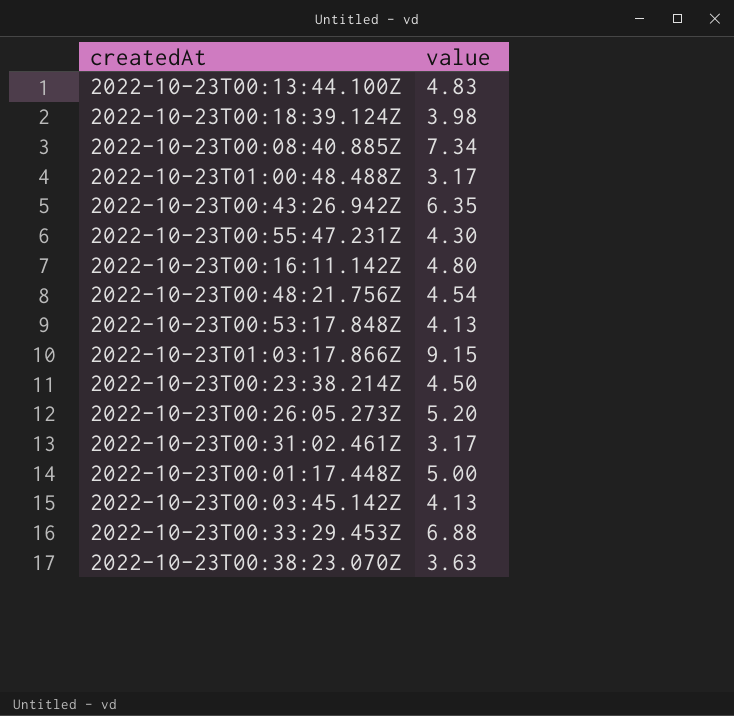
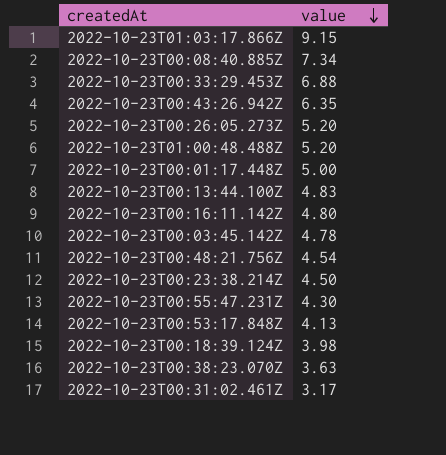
row order: none -> value descending
2022-10-23T01:00:48.488Z | value: 3.17 -> 5.20
2022-10-23T00:03:45.142Z | value: 4.13 -> 4.78

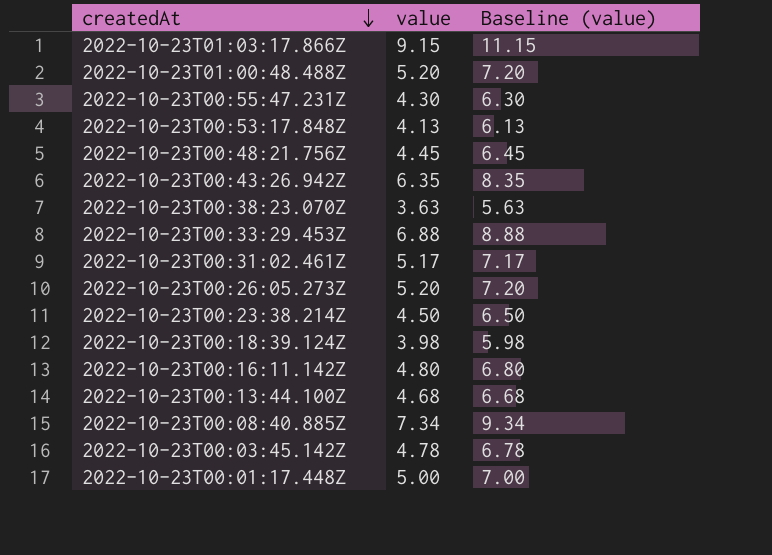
row order: value descending -> createdAt descending
column Baseline (value) | formula: none -> [value] + 2
2022-10-23T00:48:21.756Z | value: 4.54 -> 4.45
2022-10-23T00:31:02.461Z | value: 3.17 -> 5.17
2022-10-23T00:13:44.100Z | value: 4.83 -> 4.68

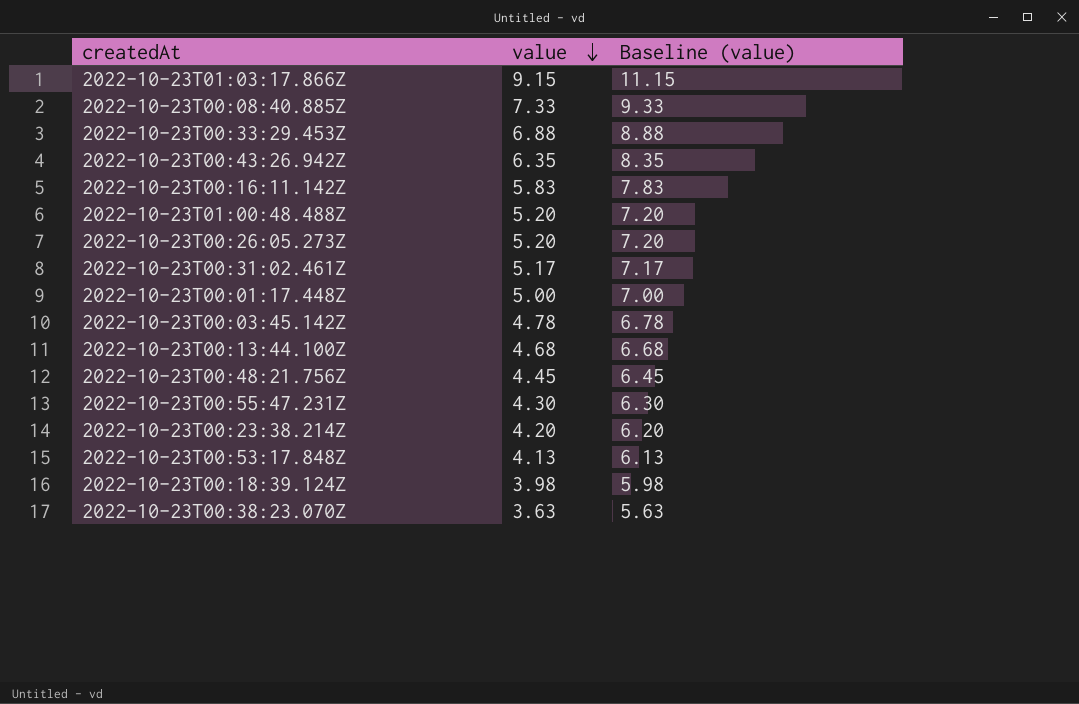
row order: createdAt descending -> value descending
2022-10-23T00:08:40.885Z | value: 7.34 -> 7.33
2022-10-23T00:08:40.885Z | Baseline (value): 9.34 -> 9.33
2022-10-23T00:16:11.142Z | value: 4.80 -> 5.83
2022-10-23T00:16:11.142Z | Baseline (value): 6.80 -> 7.83
2022-10-23T00:23:38.214Z | value: 4.50 -> 4.20
2022-10-23T00:23:38.214Z | Baseline (value): 6.50 -> 6.20

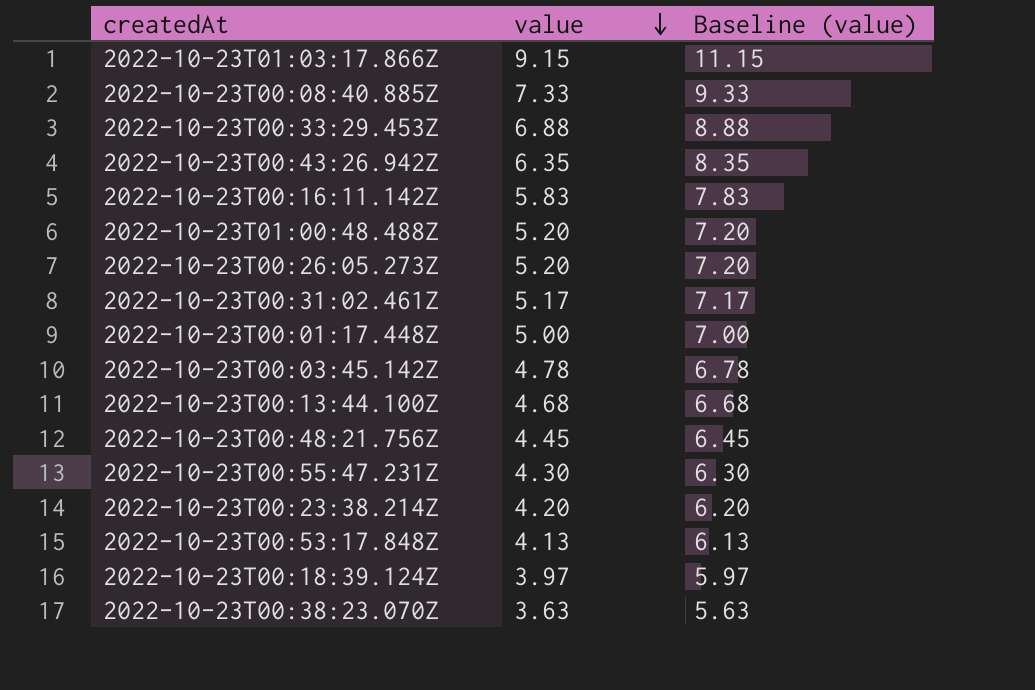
2022-10-23T00:18:39.124Z | value: 3.98 -> 3.97
2022-10-23T00:18:39.124Z | Baseline (value): 5.98 -> 5.97

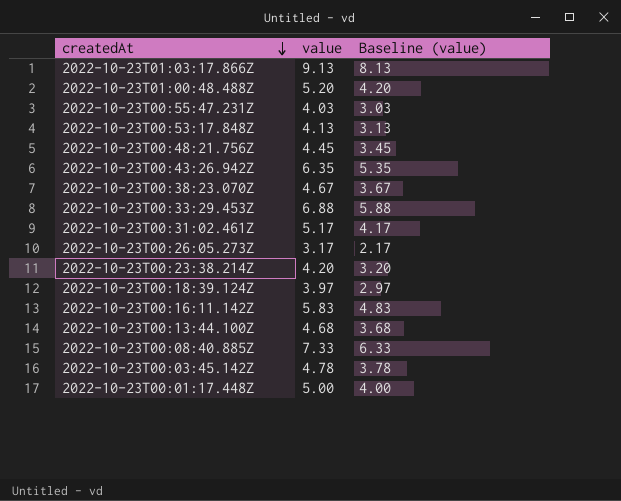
row order: value descending -> createdAt descending
column Baseline (value) | formula: [value] + 2 -> [value] - 1
2022-10-23T01:03:17.866Z | value: 9.15 -> 9.13
2022-10-23T00:55:47.231Z | value: 4.30 -> 4.03
2022-10-23T00:38:23.070Z | value: 3.63 -> 4.67
2022-10-23T00:26:05.273Z | value: 5.20 -> 3.17

